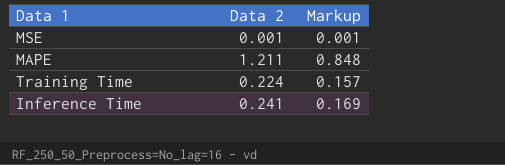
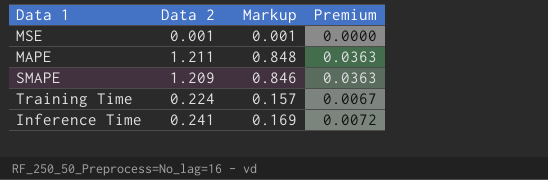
column Premium | formula: none -> [Data 2] * 0.03
row SMAPE: none -> 1.209 | 0.846 | 0.0363

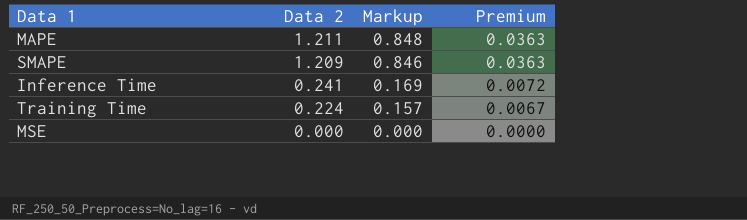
row order: none -> Data 2 descending
MSE | Data 2: 0.001 -> 0.000
MSE | Markup: 0.001 -> 0.000

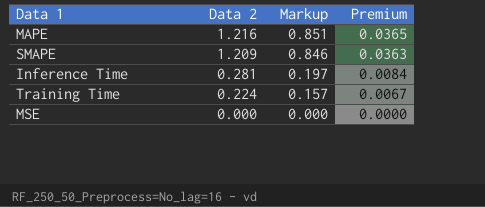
MAPE | Data 2: 1.211 -> 1.216
MAPE | Markup: 0.848 -> 0.851
MAPE | Premium: 0.0363 -> 0.0365
Inference Time | Data 2: 0.241 -> 0.281
Inference Time | Markup: 0.169 -> 0.197
Inference Time | Premium: 0.0072 -> 0.0084

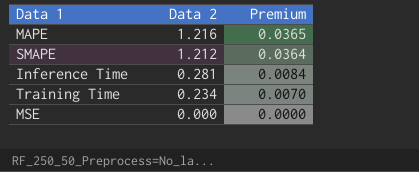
column Markup | formula: [Data 2] * 0.7 -> none
SMAPE | Data 2: 1.209 -> 1.212
SMAPE | Premium: 0.0363 -> 0.0364
Training Time | Data 2: 0.224 -> 0.234
Training Time | Premium: 0.0067 -> 0.0070

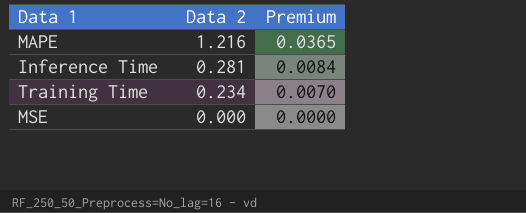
row SMAPE: 1.212 | 0.0364 -> none

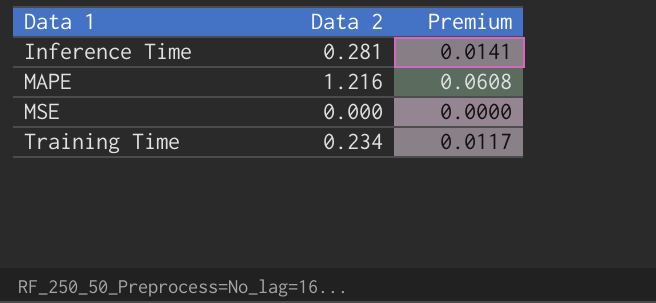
row order: Data 2 descending -> Data 1 ascending
column Premium | formula: [Data 2] * 0.03 -> [Data 2] * 0.05

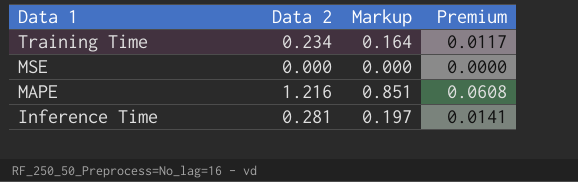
row order: Data 1 ascending -> Data 1 descending
column Markup | formula: none -> [Data 2] * 0.7

